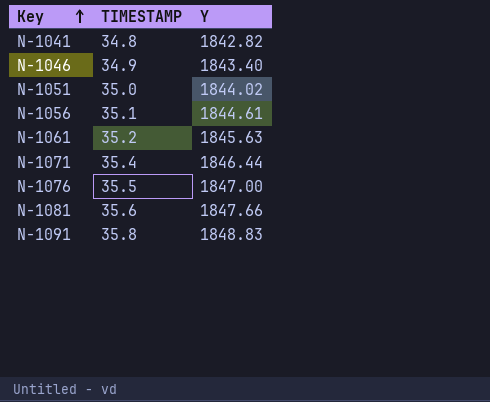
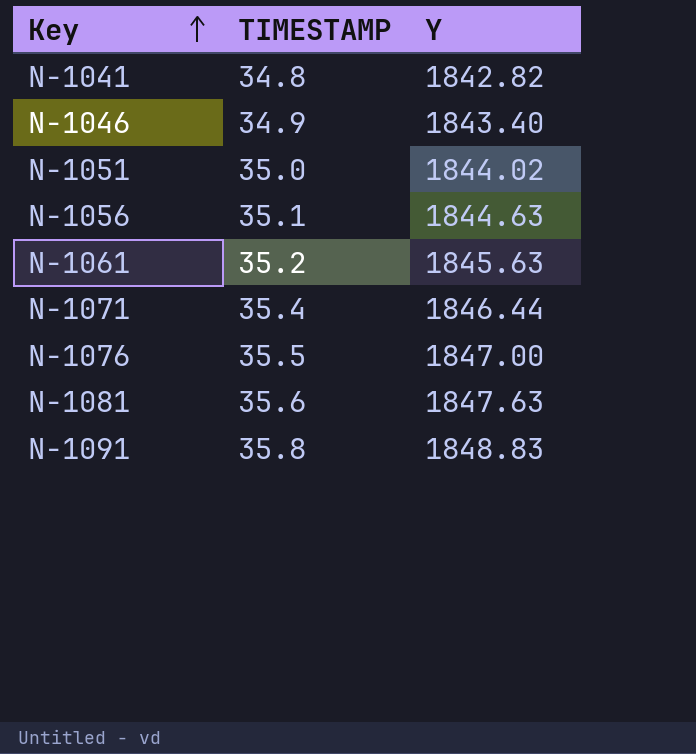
N-1056 | Y: 1844.61 -> 1844.63
N-1081 | Y: 1847.66 -> 1847.63

